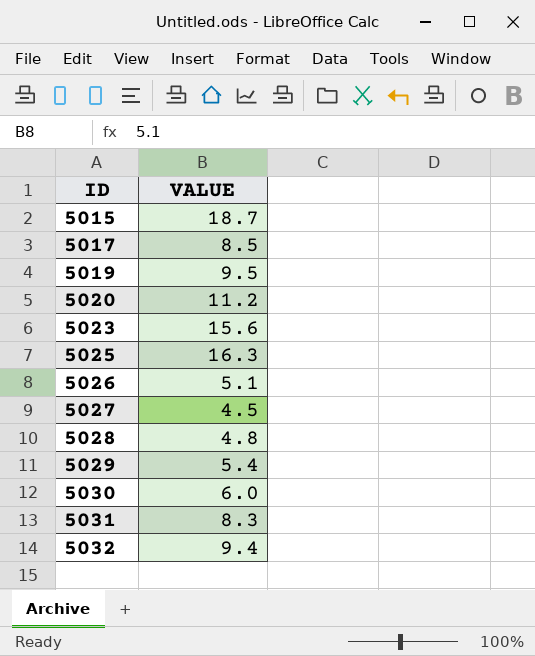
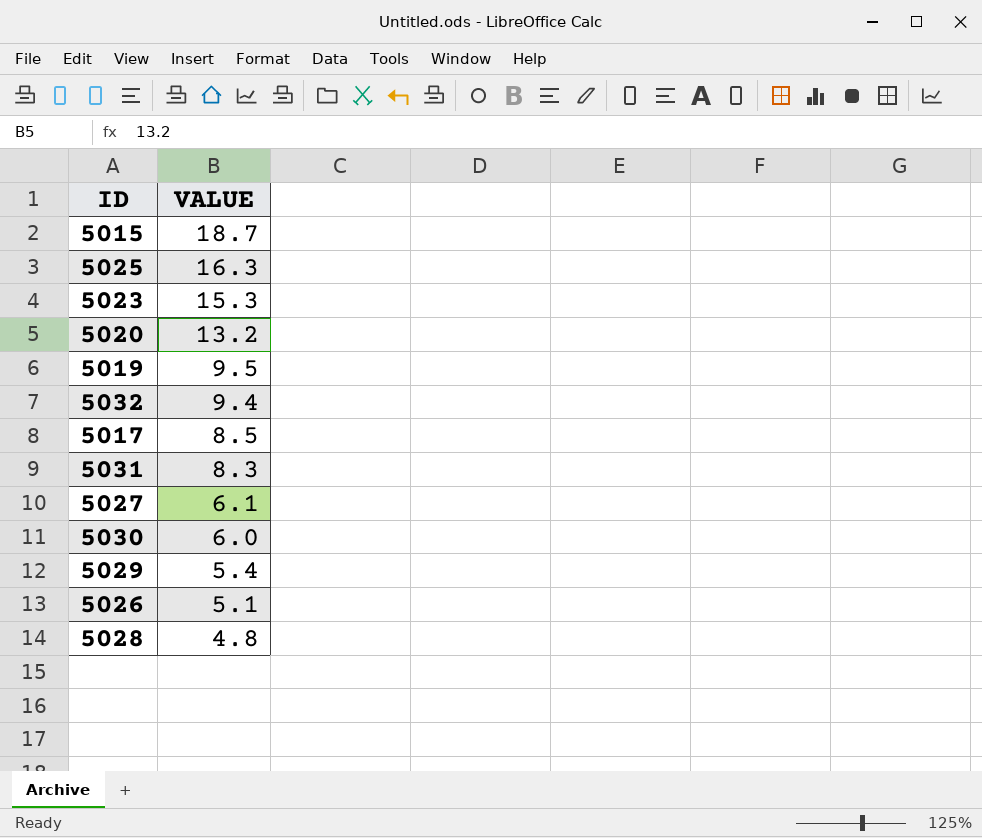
row order: ID ascending -> VALUE descending
5023 | VALUE: 15.6 -> 15.3
5020 | VALUE: 11.2 -> 13.2
5027 | VALUE: 4.5 -> 6.1

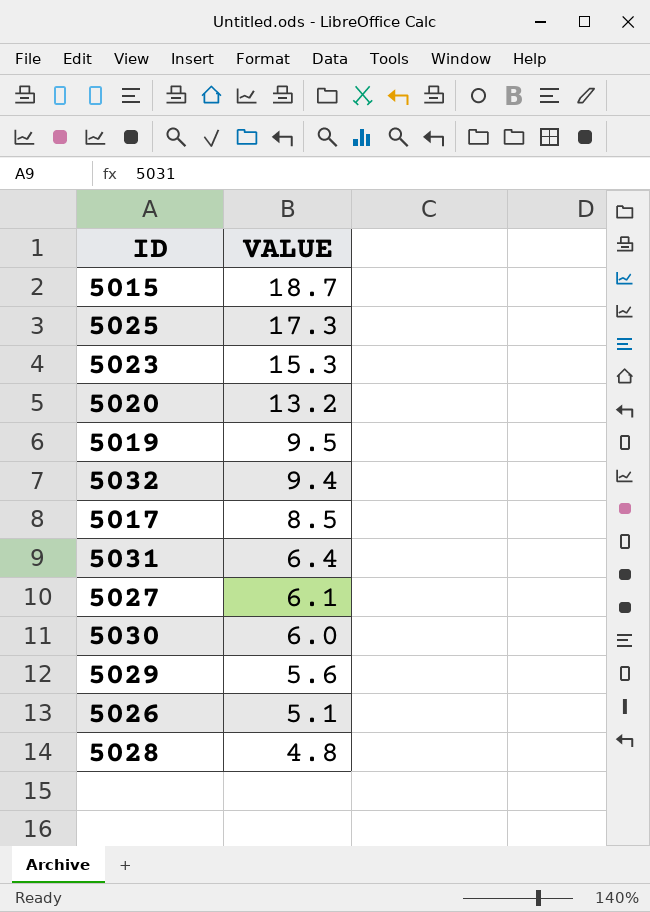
5025 | VALUE: 16.3 -> 17.3
5031 | VALUE: 8.3 -> 6.4
5029 | VALUE: 5.4 -> 5.6

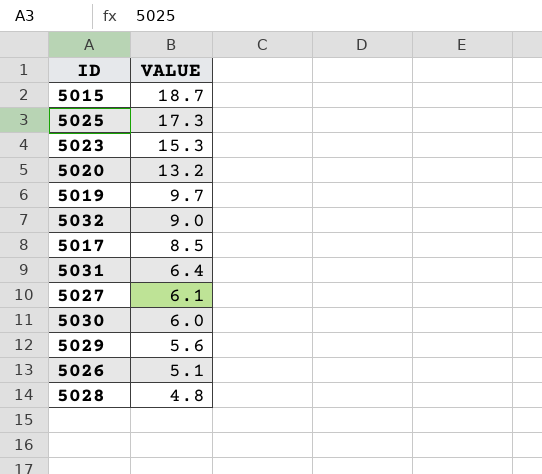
5019 | VALUE: 9.5 -> 9.7
5032 | VALUE: 9.4 -> 9.0

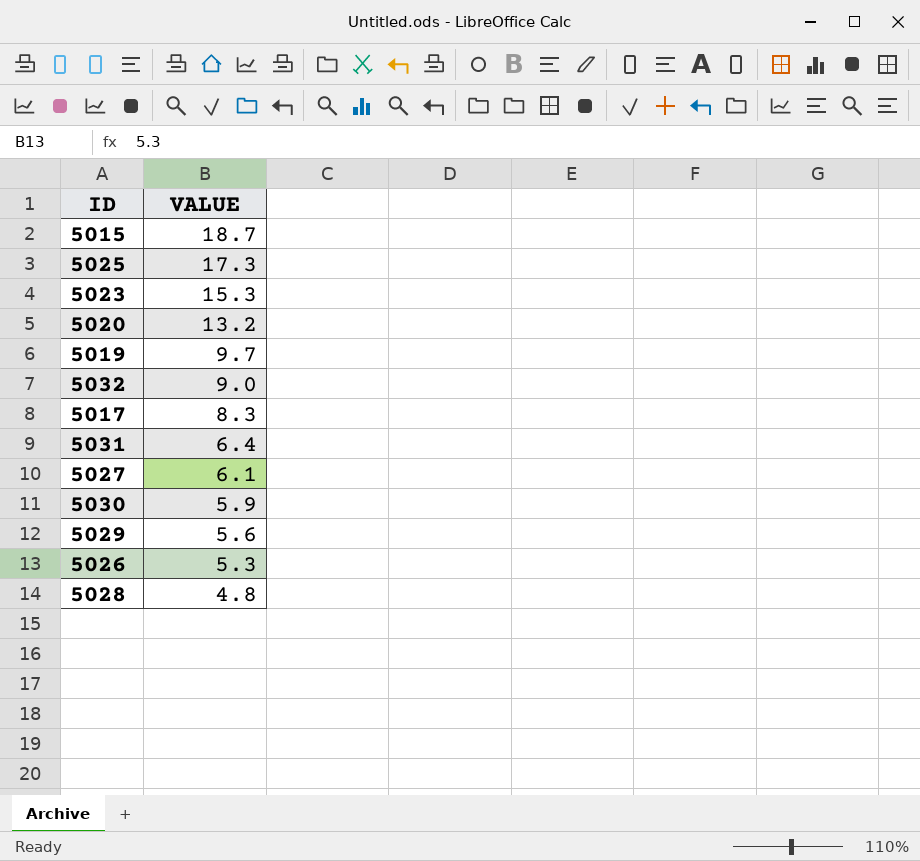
5017 | VALUE: 8.5 -> 8.3
5030 | VALUE: 6.0 -> 5.9
5026 | VALUE: 5.1 -> 5.3

